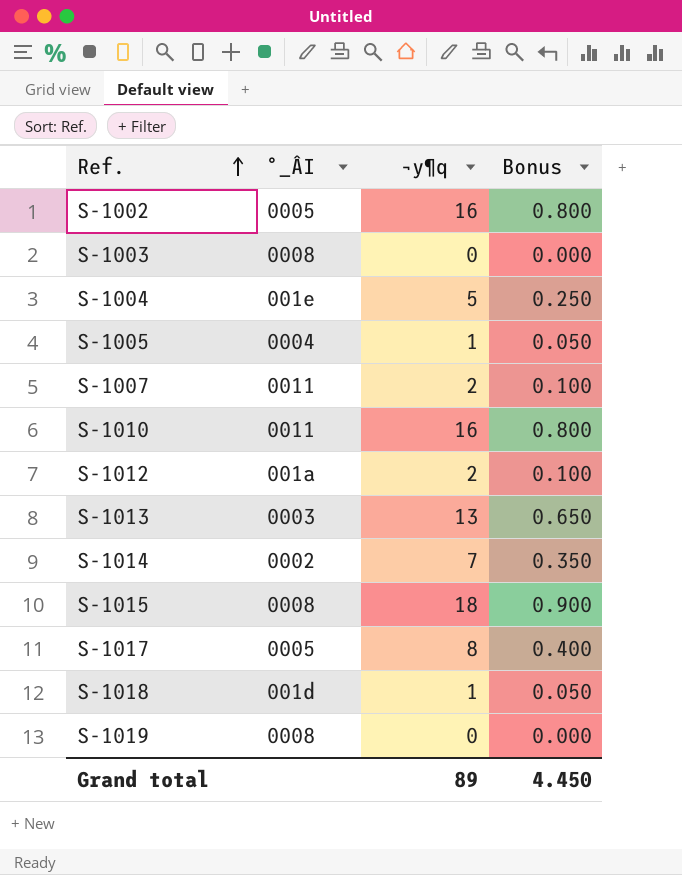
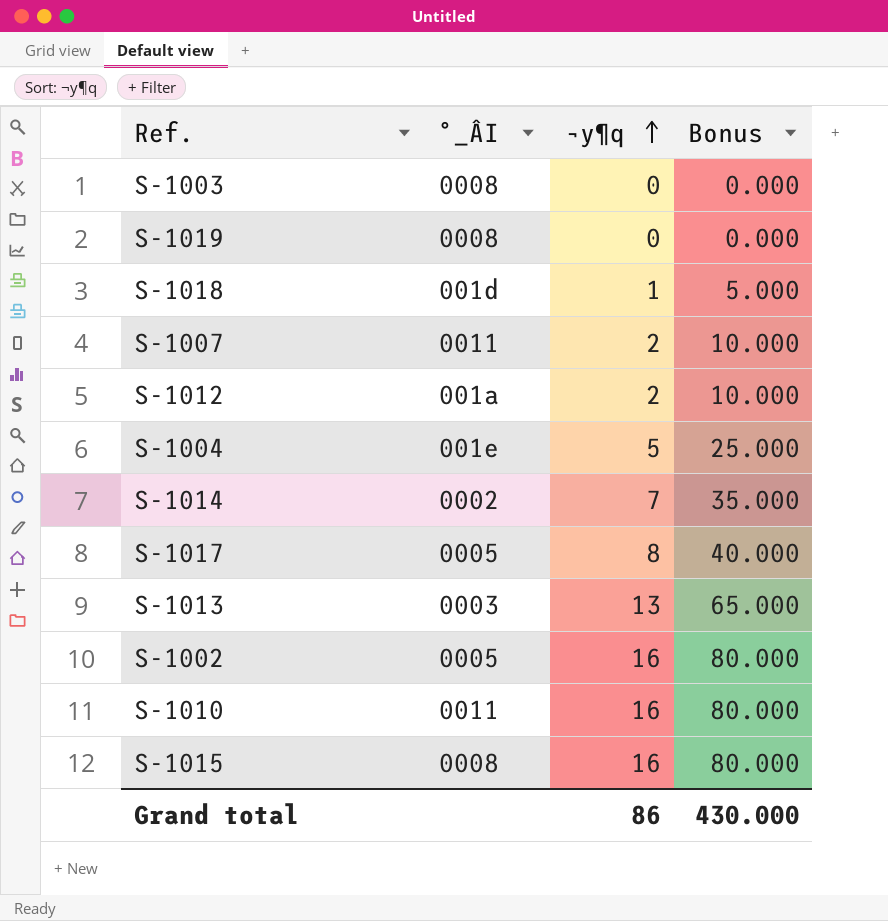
row order: Ref. ascending -> ¬y¶q ascending
column Bonus | formula: [¬y¶q] * 0.05 -> [¬y¶q] * 5
row S-1005: 0004 | 1 | 0.050 -> none
S-1015 | ¬y¶q: 18 -> 16
Grand total | ¬y¶q: 89 -> 86
Grand total | Bonus: 4.450 -> 430.000

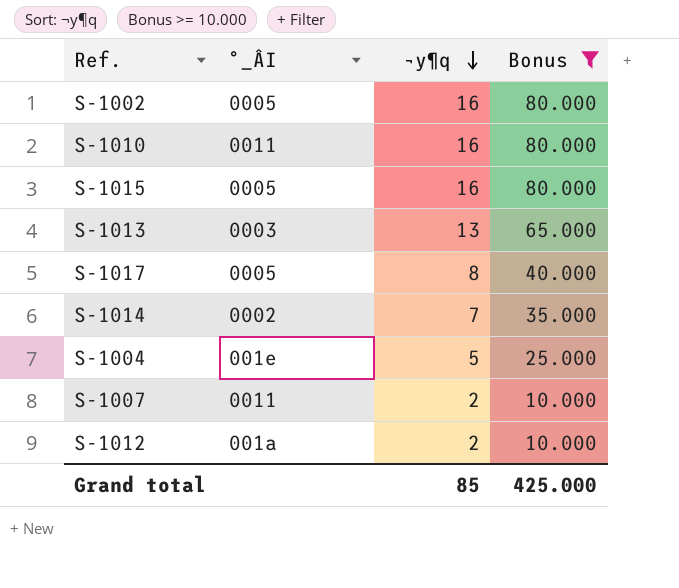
filter: none -> Bonus >= 10.000
row order: ¬y¶q ascending -> ¬y¶q descending
S-1015 | °_ÂI: 0008 -> 0005
Grand total | ¬y¶q: 86 -> 85
Grand total | Bonus: 430.000 -> 425.000

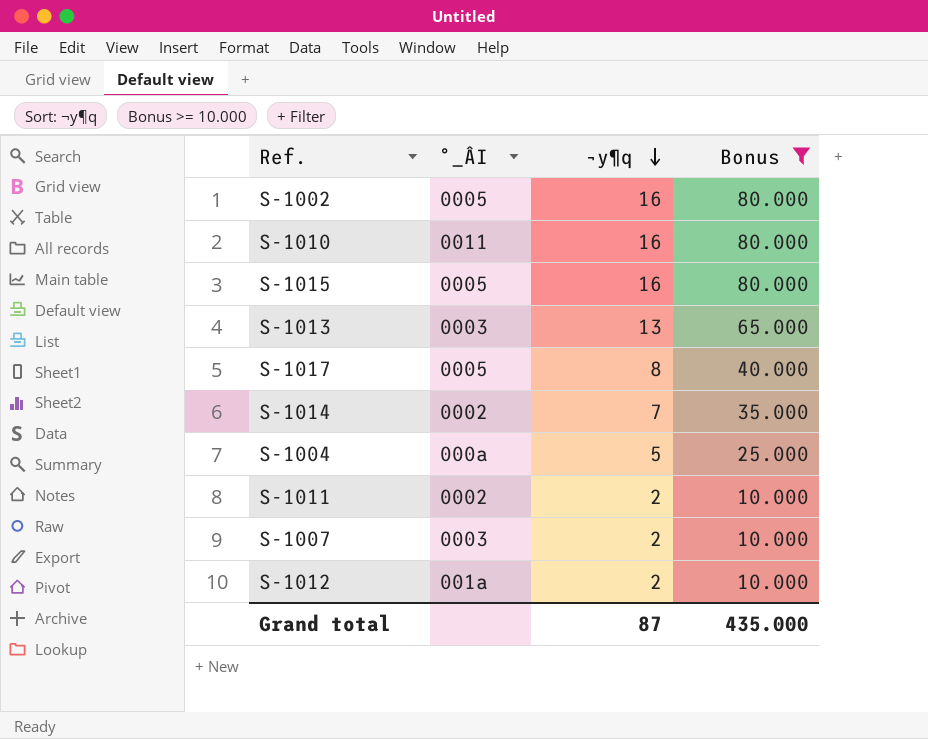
S-1004 | °_ÂI: 001e -> 000a
row S-1011: none -> 0002 | 2 | 10.000
S-1007 | °_ÂI: 0011 -> 0003
Grand total | ¬y¶q: 85 -> 87
Grand total | Bonus: 425.000 -> 435.000

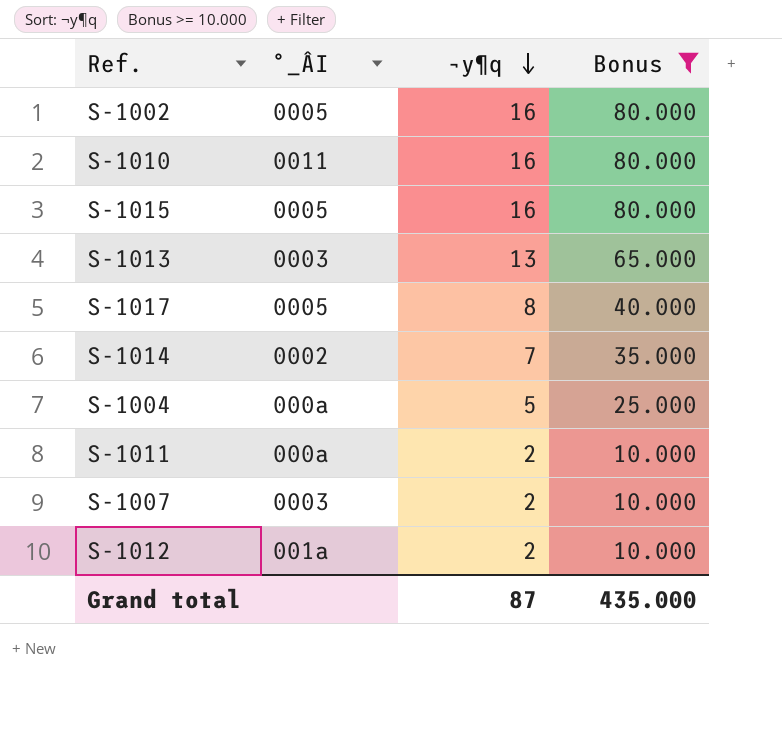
S-1011 | °_ÂI: 0002 -> 000a

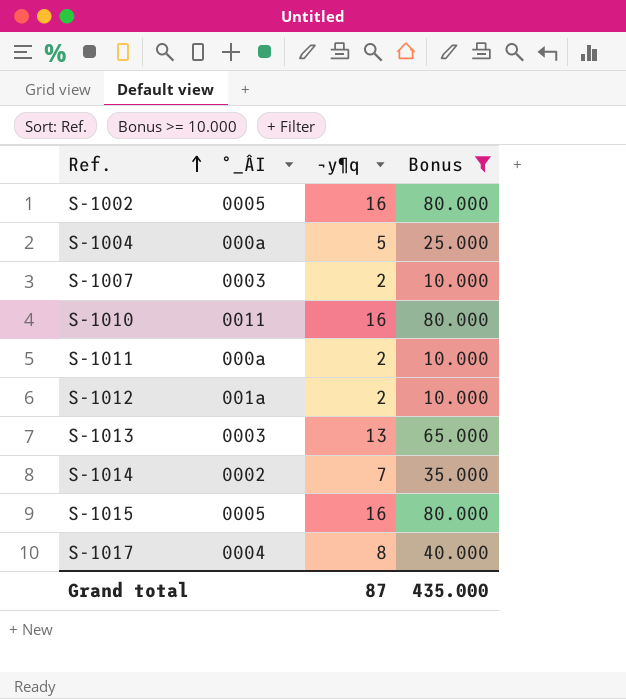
row order: ¬y¶q descending -> Ref. ascending
S-1017 | °_ÂI: 0005 -> 0004

